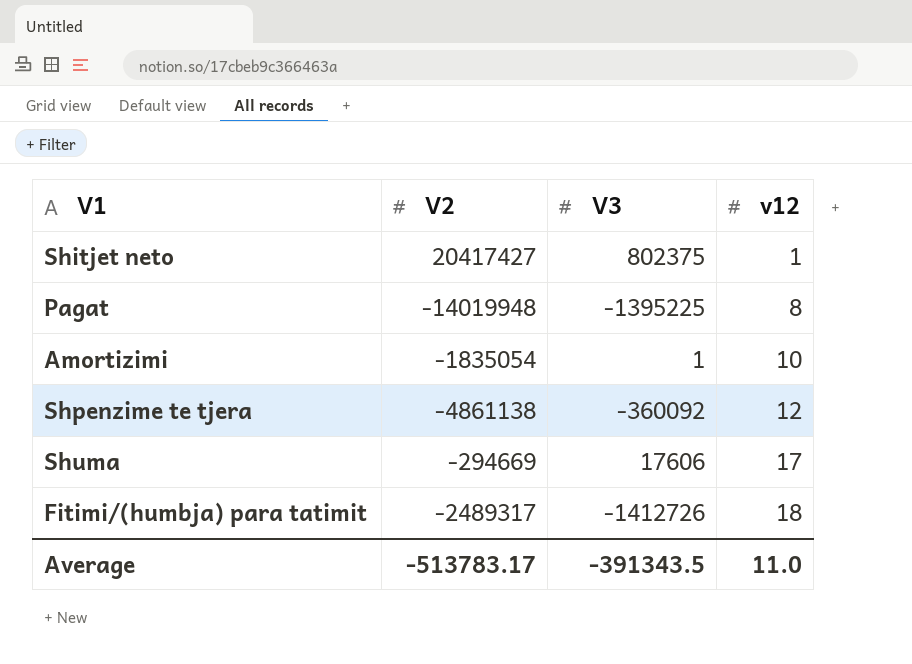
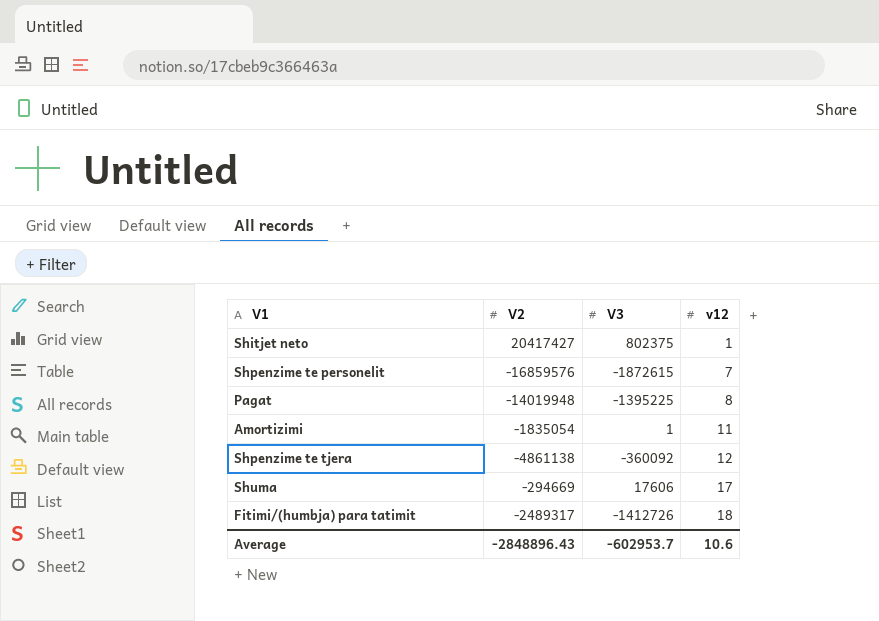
row Shpenzime te personelit: none -> -16859576 | -1872615 | 7
Amortizimi | v12: 10 -> 11
Average | V2: -513783.17 -> -2848896.43
Average | V3: -391343.5 -> -602953.7
Average | v12: 11.0 -> 10.6

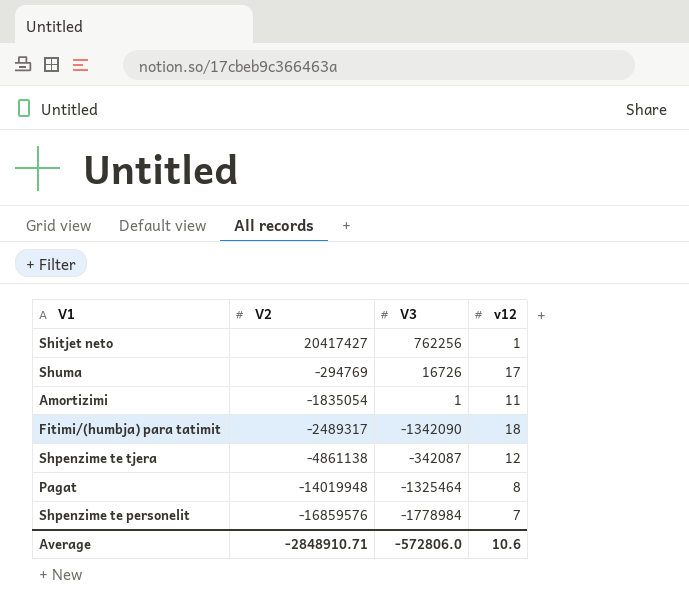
row order: v12 ascending -> V2 descending
Shitjet neto | V3: 802375 -> 762256
Shuma | V2: -294669 -> -294769
Shuma | V3: 17606 -> 16726
Fitimi/(humbja) para tatimit | V3: -1412726 -> -1342090
Shpenzime te tjera | V3: -360092 -> -342087
Pagat | V3: -1395225 -> -1325464
Shpenzime te personelit | V3: -1872615 -> -1778984
Average | V2: -2848896.43 -> -2848910.71
Average | V3: -602953.7 -> -572806.0

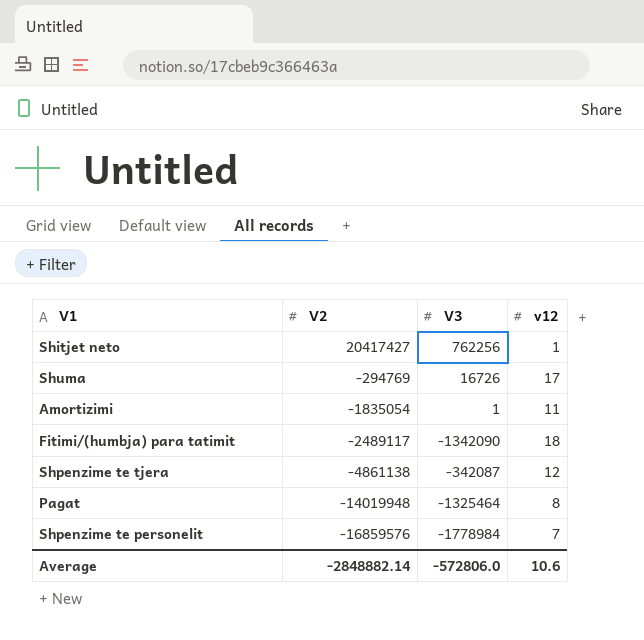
Fitimi/(humbja) para tatimit | V2: -2489317 -> -2489117
Average | V2: -2848910.71 -> -2848882.14

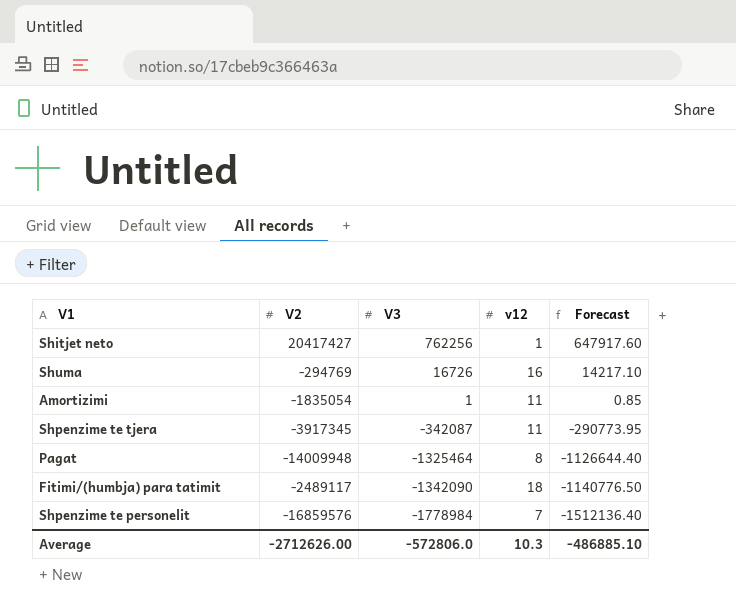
row order: V2 descending -> V3 descending
column Forecast | formula: none -> [V3] * 0.85
Shuma | v12: 17 -> 16
Shpenzime te tjera | V2: -4861138 -> -3917345
Shpenzime te tjera | v12: 12 -> 11
Pagat | V2: -14019948 -> -14009948
Average | V2: -2848882.14 -> -2712626.00
Average | v12: 10.6 -> 10.3

